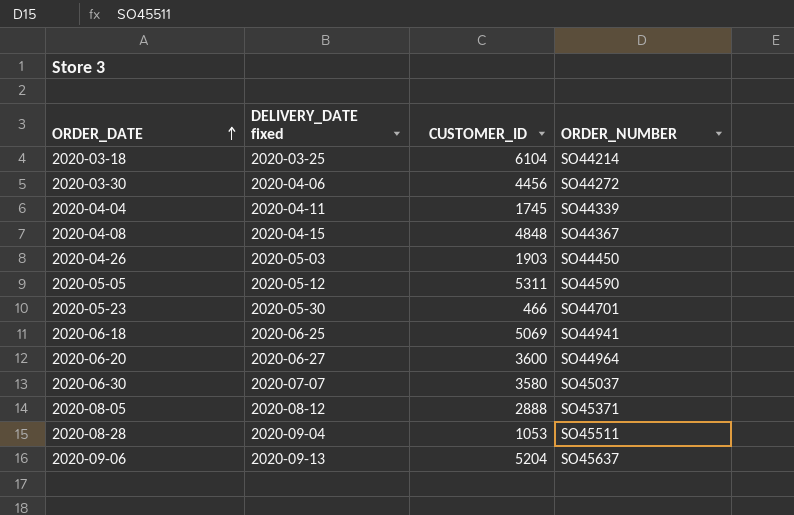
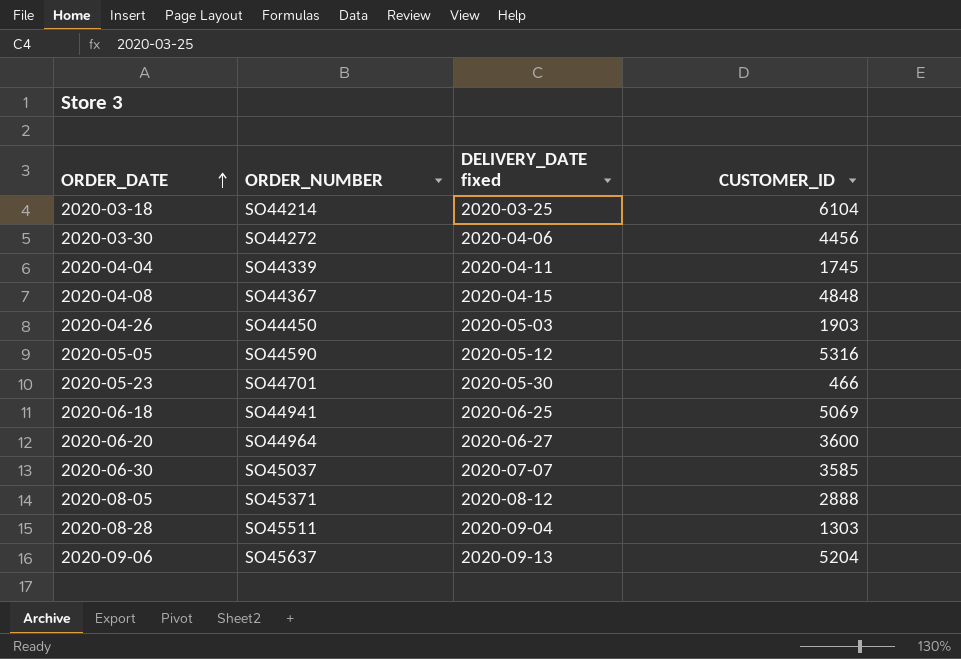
column ORDER_NUMBER | position: 4 -> 2
2020-05-05 | CUSTOMER_ID: 5311 -> 5316
2020-06-30 | CUSTOMER_ID: 3580 -> 3585
2020-08-28 | CUSTOMER_ID: 1053 -> 1303

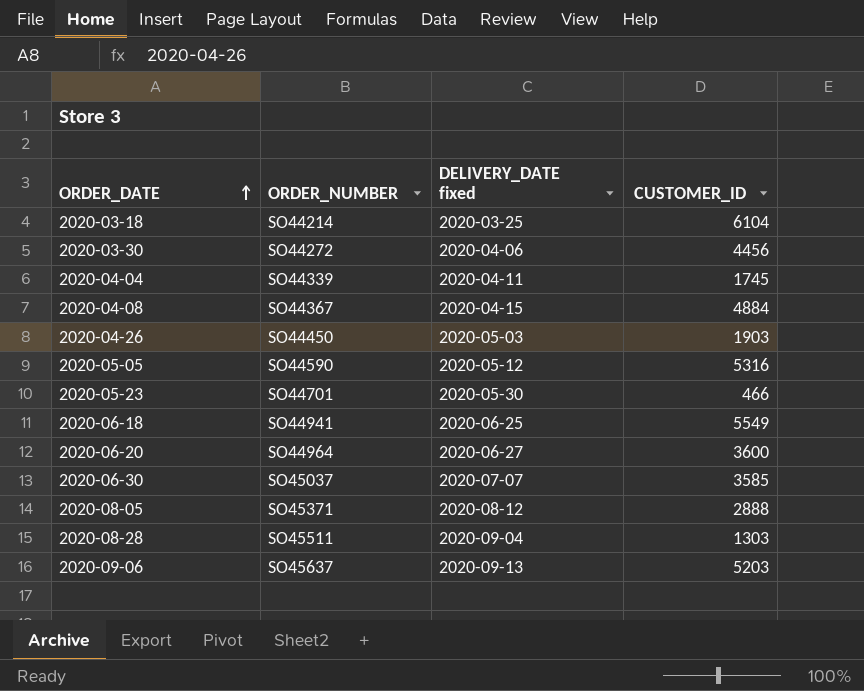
2020-04-08 | CUSTOMER_ID: 4848 -> 4884
2020-06-18 | CUSTOMER_ID: 5069 -> 5549
2020-09-06 | CUSTOMER_ID: 5204 -> 5203

